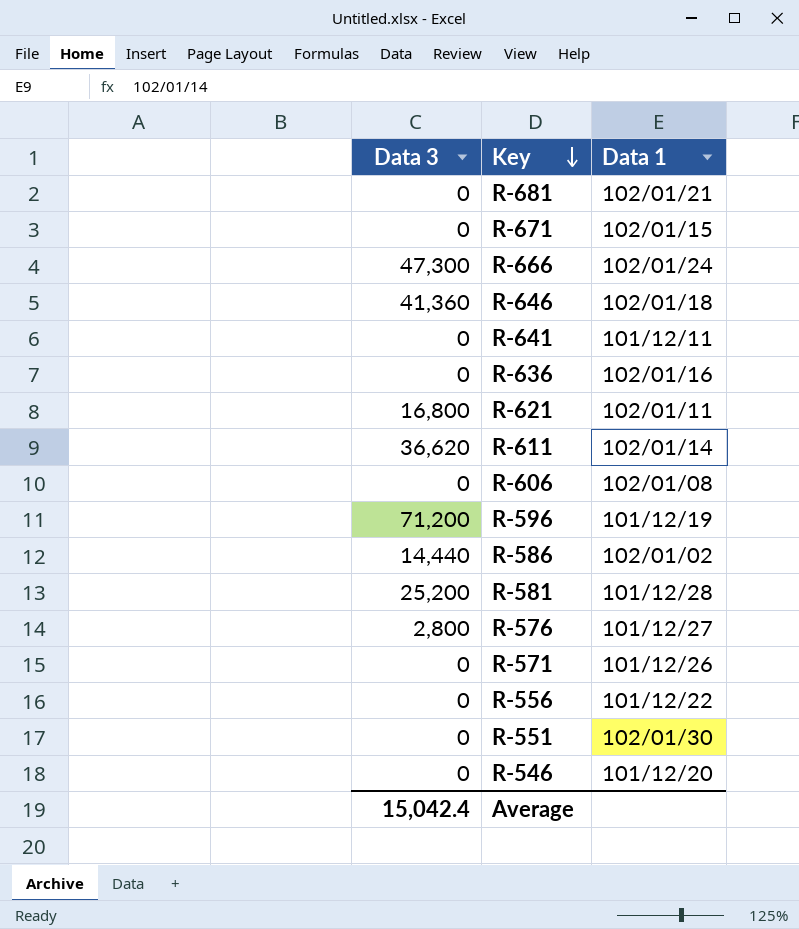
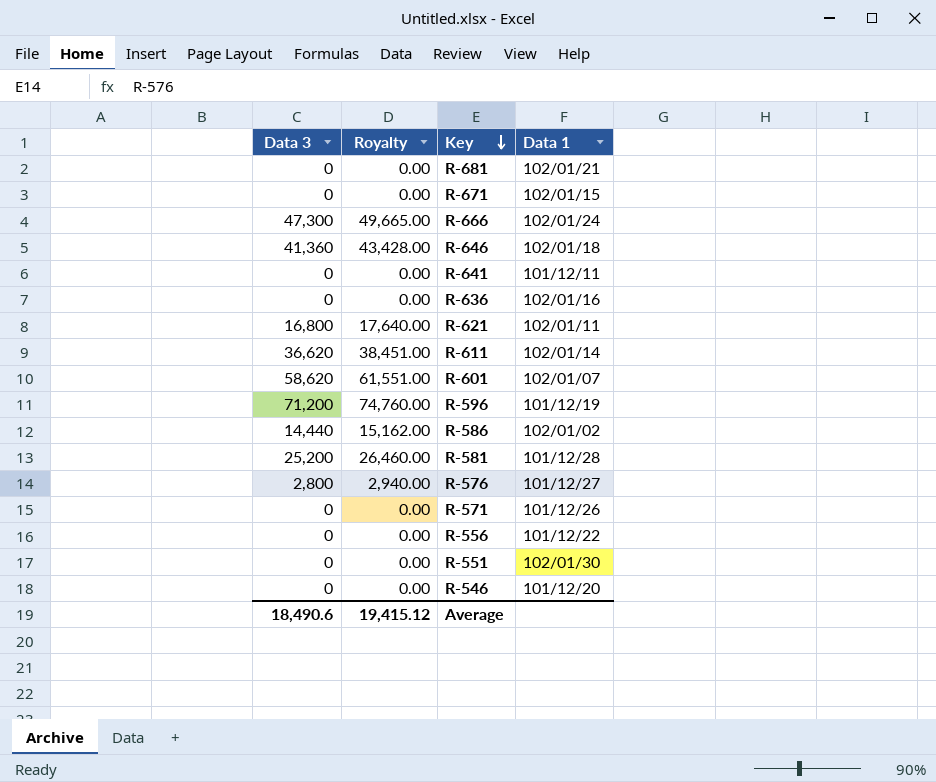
column Royalty | formula: none -> [Data 3] * 1.05
row R-606: 0 | 102/01/08 -> none
row R-601: none -> 58,620 | 61,551.00 | 102/01/07
Average | Data 3: 15,042.4 -> 18,490.6

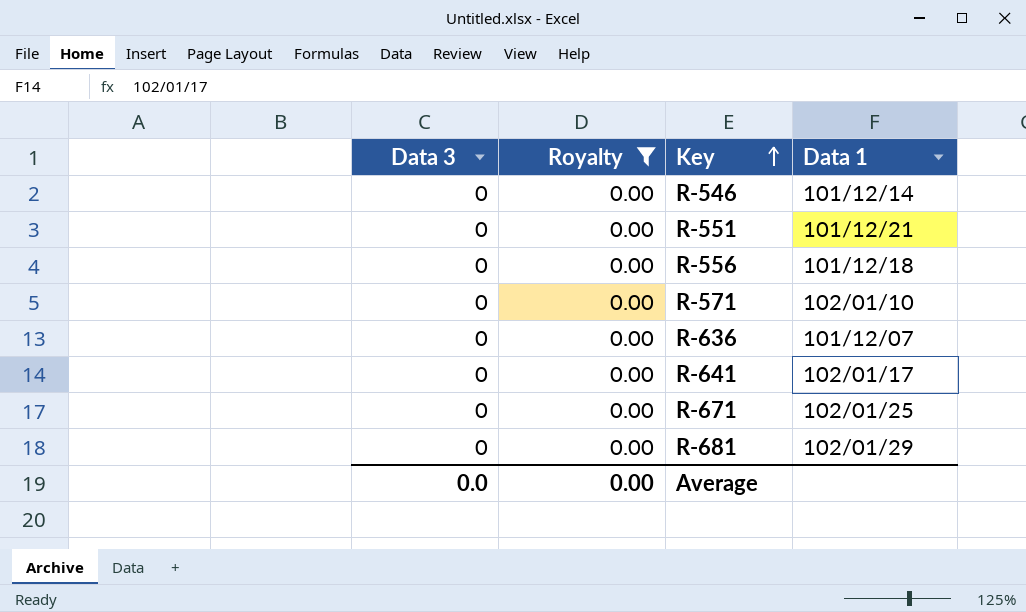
filter: none -> Royalty = 0.00
row order: Key descending -> Key ascending
R-546 | Data 1: 101/12/20 -> 101/12/14
R-551 | Data 1: 102/01/30 -> 101/12/21
R-556 | Data 1: 101/12/22 -> 101/12/18
R-571 | Data 1: 101/12/26 -> 102/01/10
R-636 | Data 1: 102/01/16 -> 101/12/07
R-641 | Data 1: 101/12/11 -> 102/01/17
R-671 | Data 1: 102/01/15 -> 102/01/25
R-681 | Data 1: 102/01/21 -> 102/01/29
Average | Data 3: 18,490.6 -> 0.0
Average | Royalty: 19,415.12 -> 0.00

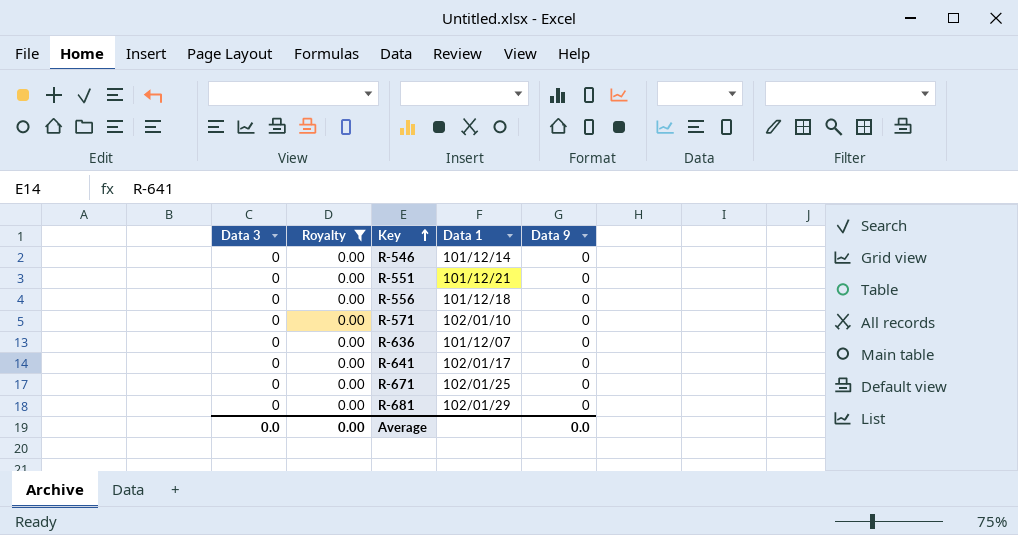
column Data 9 | position: none -> 5

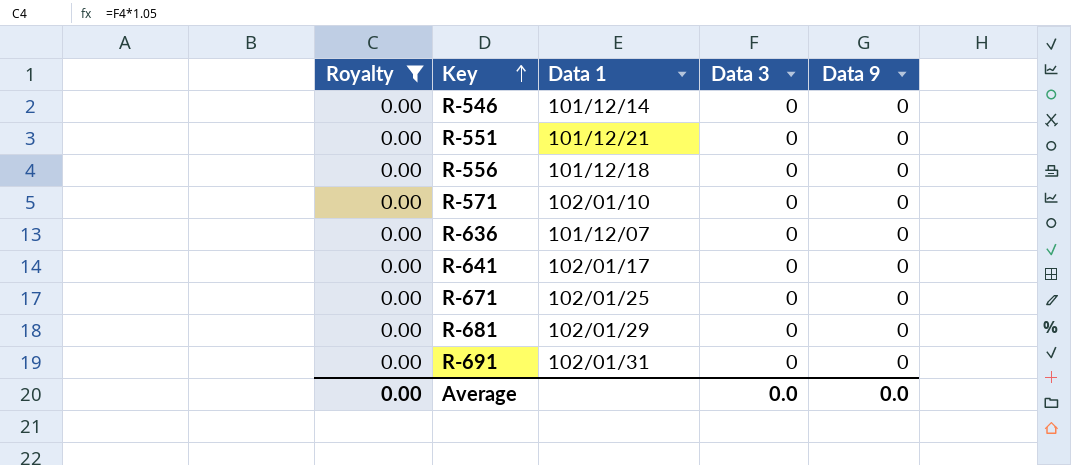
column Data 3 | position: 1 -> 4
row R-691: none -> 0.00 | 102/01/31 | 0 | 0

